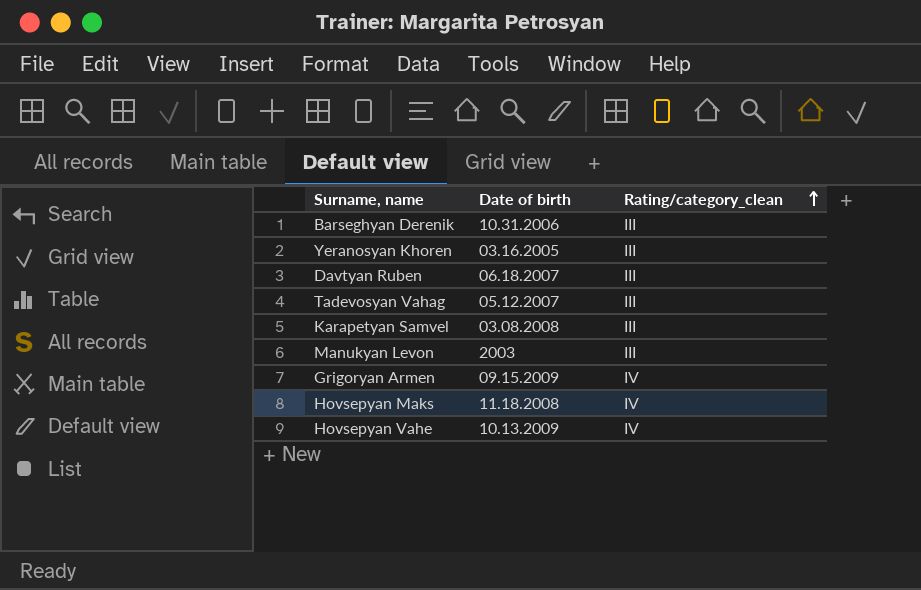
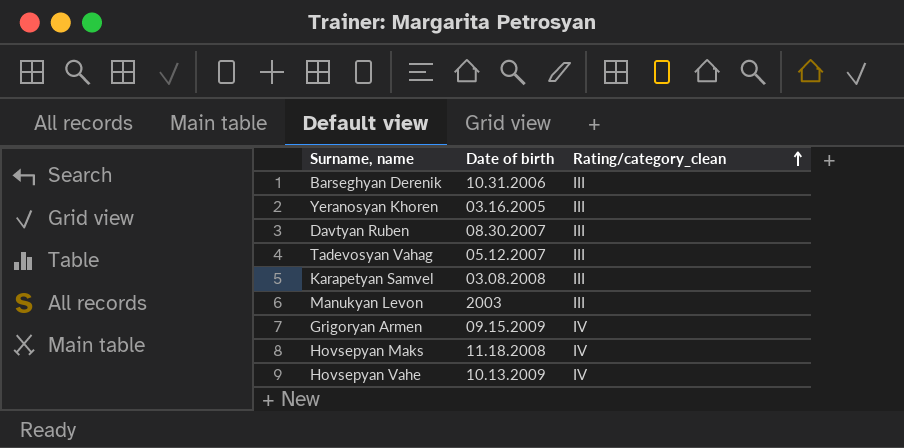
Davtyan Ruben | Date of birth: 06.18.2007 -> 08.30.2007

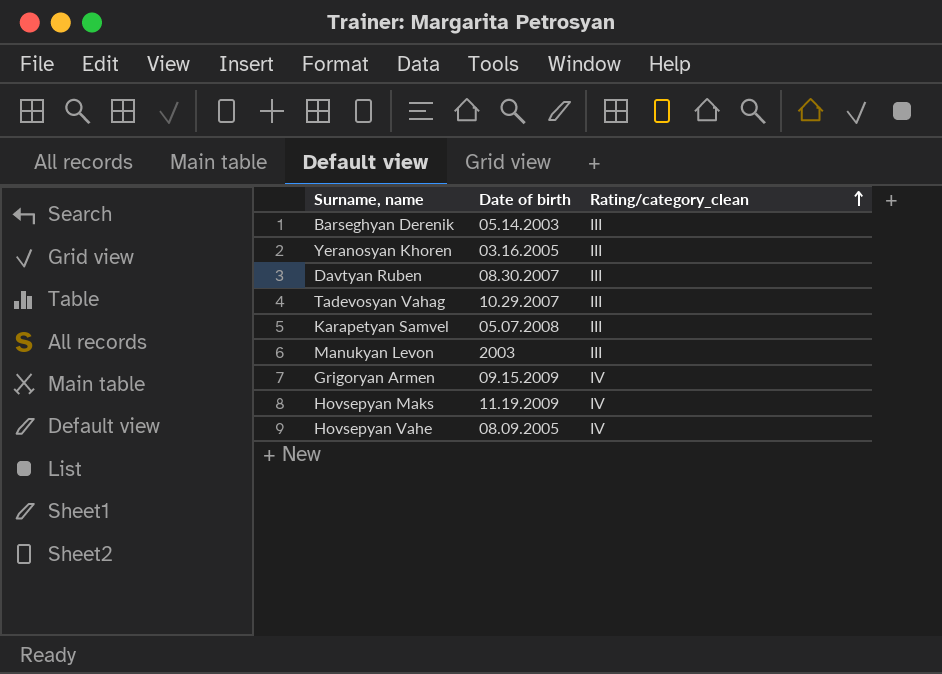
Barseghyan Derenik | Date of birth: 10.31.2006 -> 05.14.2003
Tadevosyan Vahag | Date of birth: 05.12.2007 -> 10.29.2007
Karapetyan Samvel | Date of birth: 03.08.2008 -> 05.07.2008
Hovsepyan Maks | Date of birth: 11.18.2008 -> 11.19.2009
Hovsepyan Vahe | Date of birth: 10.13.2009 -> 08.09.2005

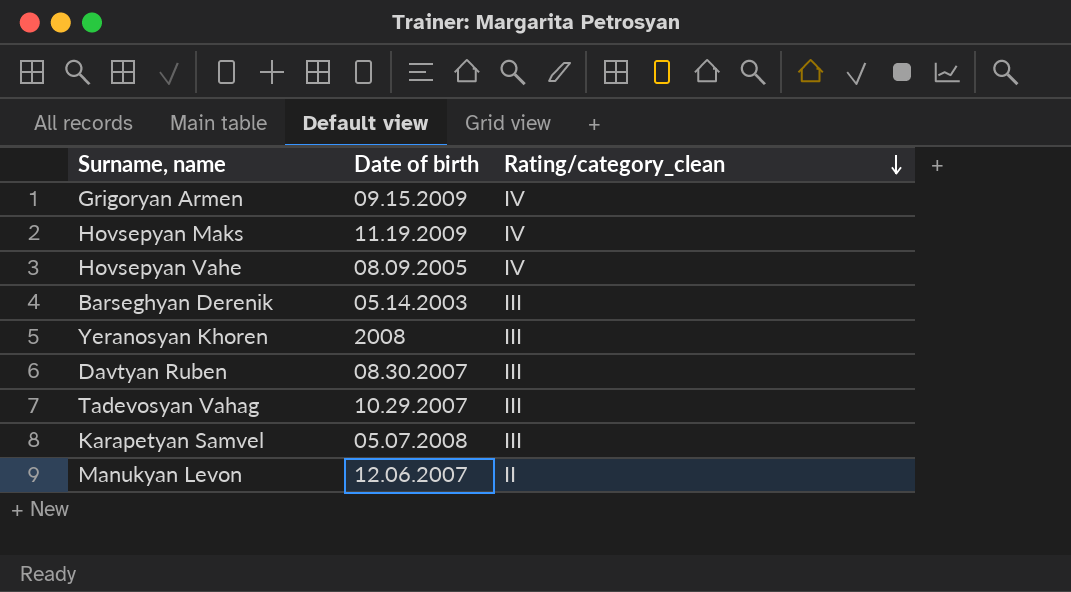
row order: Rating/category_clean ascending -> Rating/category_clean descending
Yeranosyan Khoren | Date of birth: 03.16.2005 -> 2008
Manukyan Levon | Date of birth: 2003 -> 12.06.2007
Manukyan Levon | Rating/category_clean: III -> II

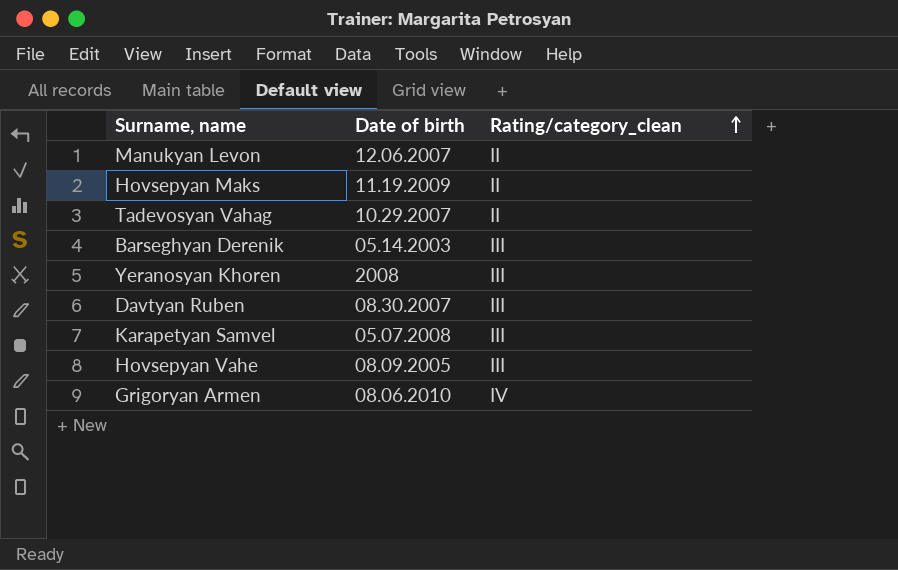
row order: Rating/category_clean descending -> Rating/category_clean ascending
Hovsepyan Maks | Rating/category_clean: IV -> II
Tadevosyan Vahag | Rating/category_clean: III -> II
Hovsepyan Vahe | Rating/category_clean: IV -> III
Grigoryan Armen | Date of birth: 09.15.2009 -> 08.06.2010

